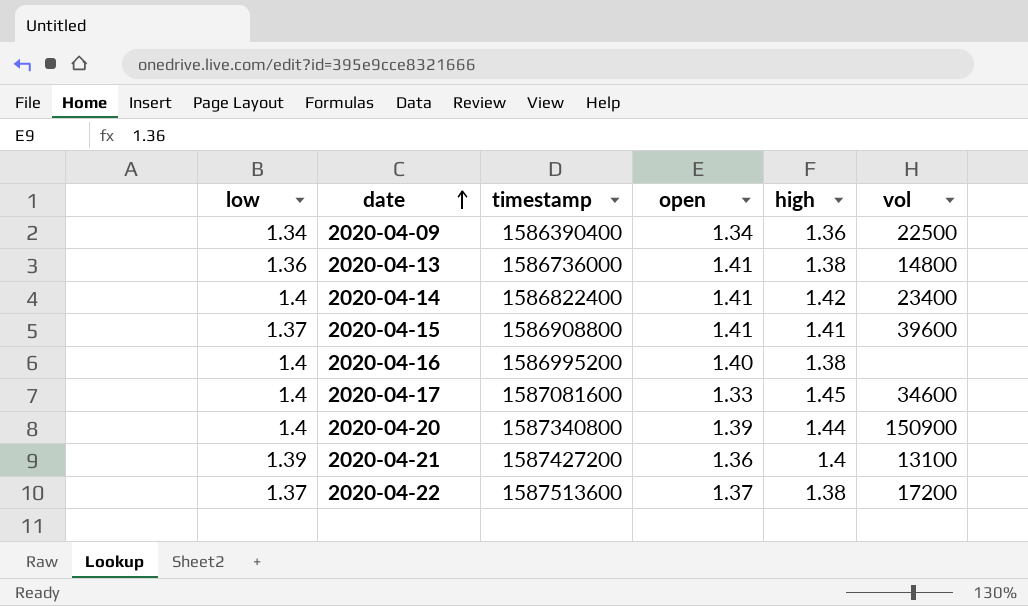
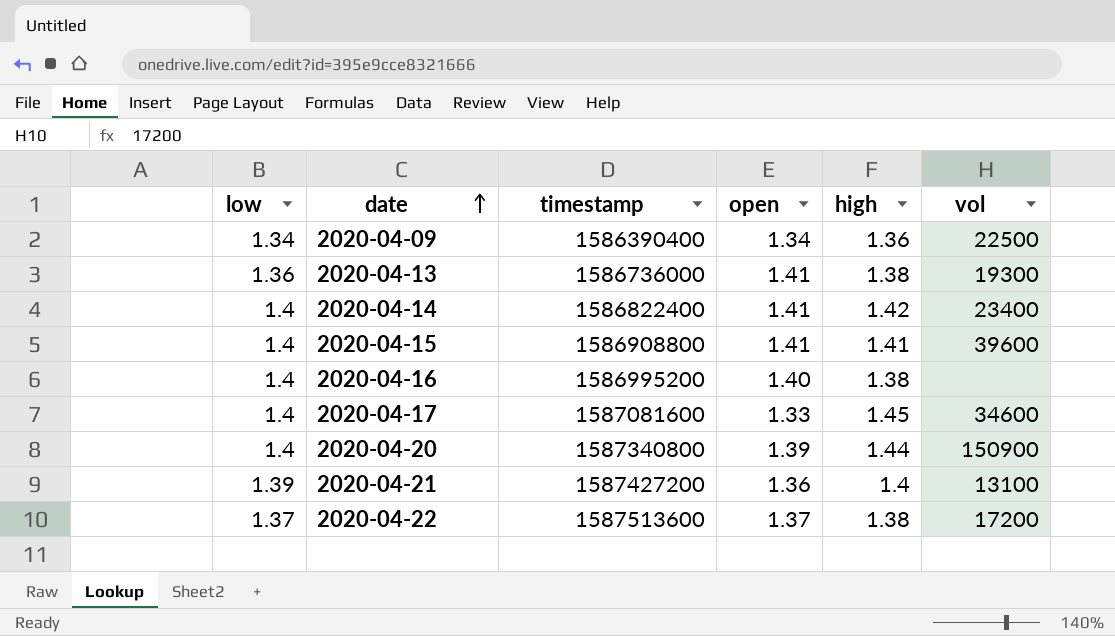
2020-04-13 | vol: 14800 -> 19300
2020-04-15 | low: 1.37 -> 1.4

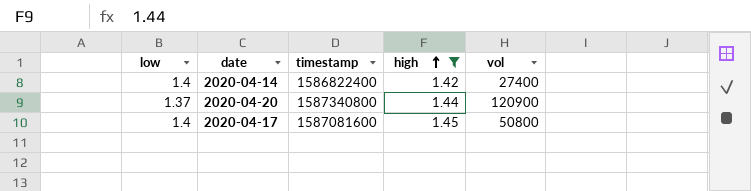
filter: none -> high >= 1.42
row order: date ascending -> high ascending
column open | position: 4 -> none
2020-04-14 | vol: 23400 -> 27400
2020-04-20 | low: 1.4 -> 1.37
2020-04-20 | vol: 150900 -> 120900
2020-04-17 | vol: 34600 -> 50800

